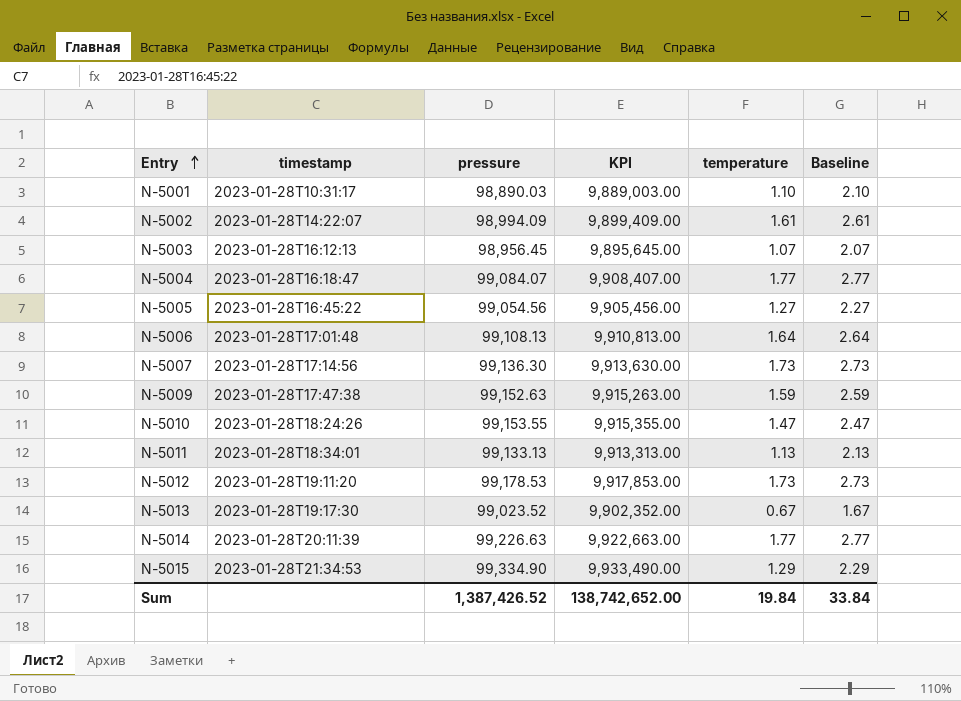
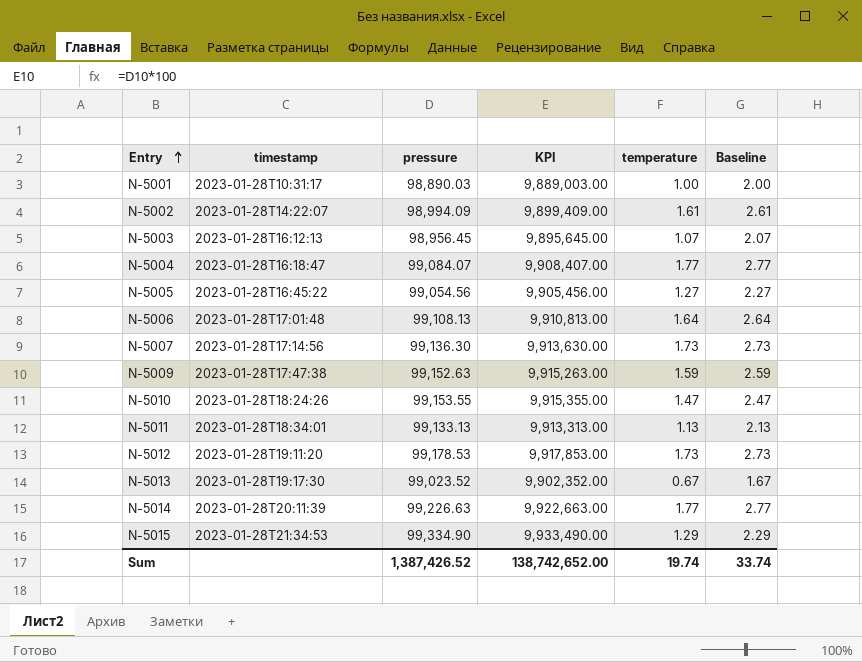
N-5001 | temperature: 1.10 -> 1.00
N-5001 | Baseline: 2.10 -> 2.00
Sum | temperature: 19.84 -> 19.74
Sum | Baseline: 33.84 -> 33.74

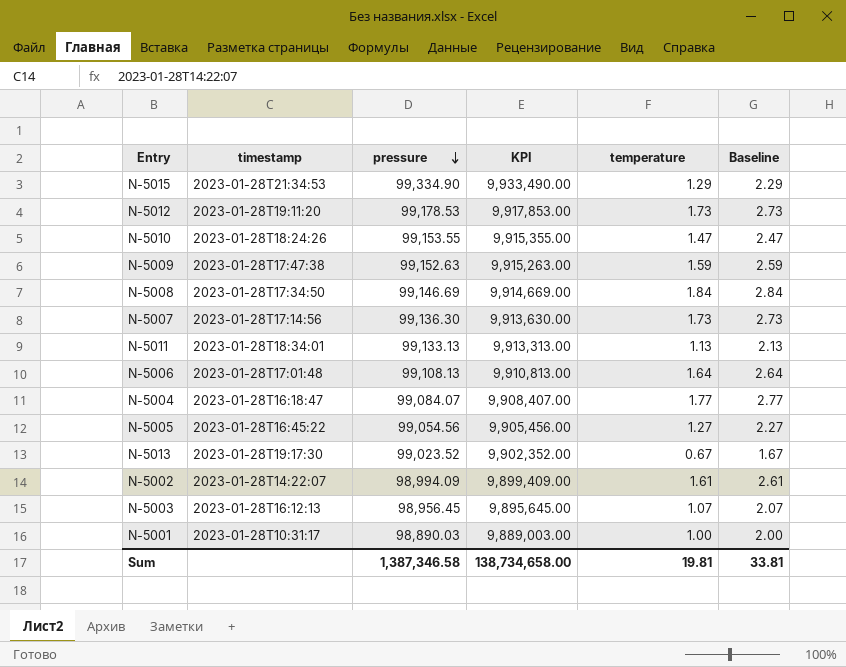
row order: Entry ascending -> pressure descending
row N-5014: 2023-01-28T20:11:39 | 99,226.63 | 9,922,663.00 | 1.77 | 2.77 -> none
row N-5008: none -> 2023-01-28T17:34:50 | 99,146.69 | 9,914,669.00 | 1.84 | 2.84
Sum | pressure: 1,387,426.52 -> 1,387,346.58
Sum | KPI: 138,742,652.00 -> 138,734,658.00
Sum | temperature: 19.74 -> 19.81
Sum | Baseline: 33.74 -> 33.81

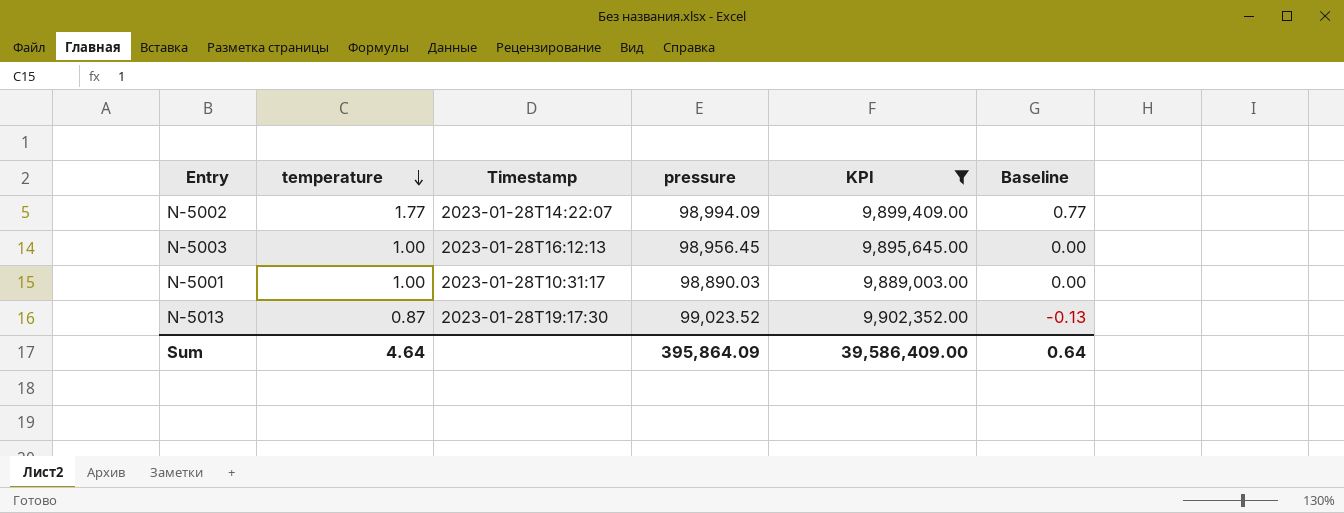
filter: none -> KPI <= 9,902,352.00
row order: pressure descending -> temperature descending
column temperature | position: 5 -> 2
column name: timestamp -> Timestamp
column Baseline | formula: [temperature] + 1 -> [temperature] - 1
N-5002 | temperature: 1.61 -> 1.77
N-5003 | temperature: 1.07 -> 1.00
N-5013 | temperature: 0.67 -> 0.87
Sum | temperature: 19.81 -> 4.64
Sum | pressure: 1,387,346.58 -> 395,864.09
Sum | KPI: 138,734,658.00 -> 39,586,409.00
Sum | Baseline: 33.81 -> 0.64

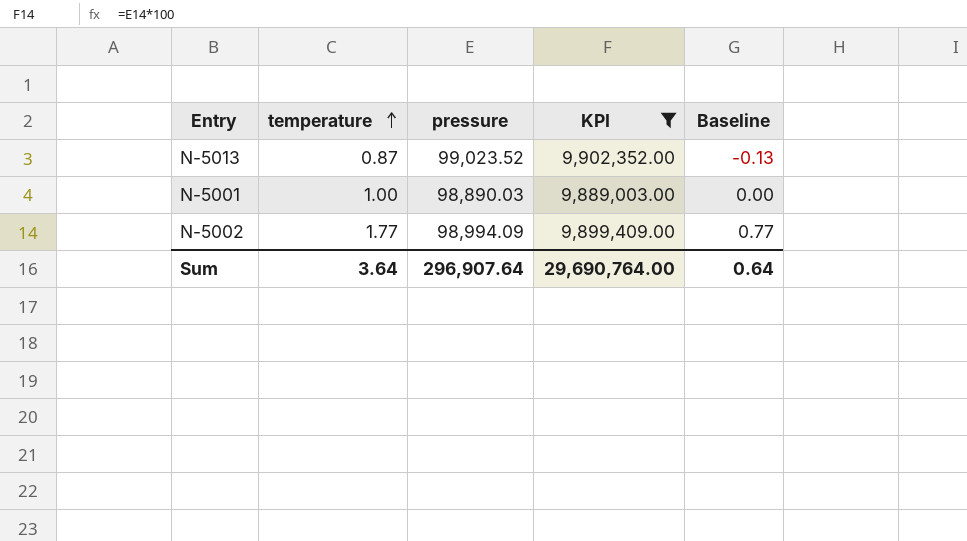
row order: temperature descending -> temperature ascending
column Timestamp | position: 3 -> none
row N-5003: 1.00 | 2023-01-28T16:12:13 | 98,956.45 | 9,895,645.00 | 0.00 -> none
Sum | temperature: 4.64 -> 3.64
Sum | pressure: 395,864.09 -> 296,907.64
Sum | KPI: 39,586,409.00 -> 29,690,764.00

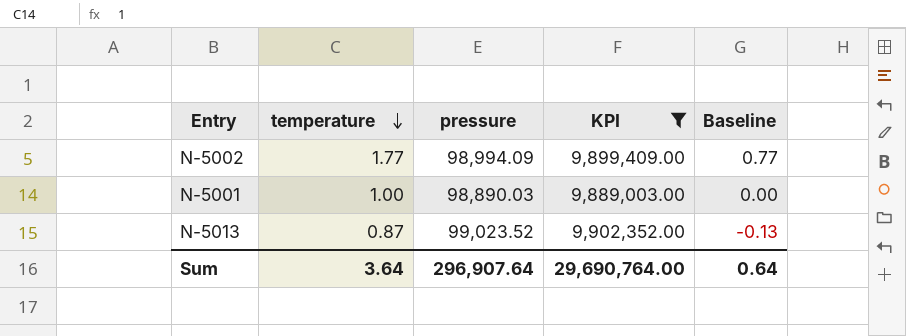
row order: temperature ascending -> temperature descending

